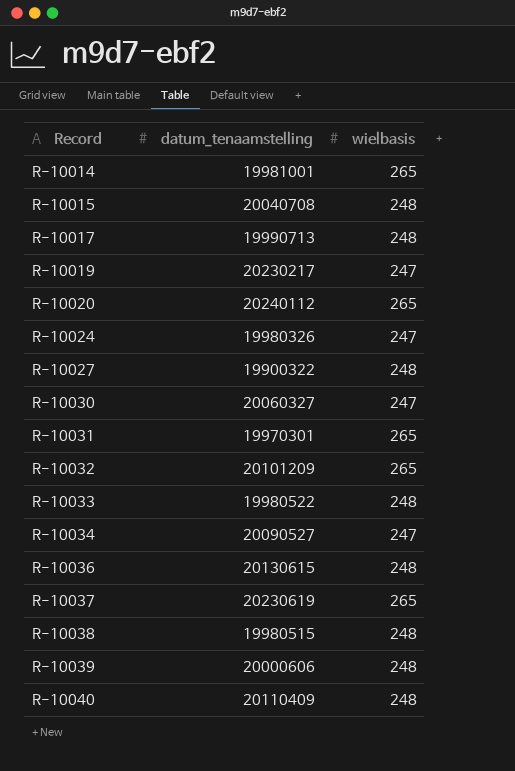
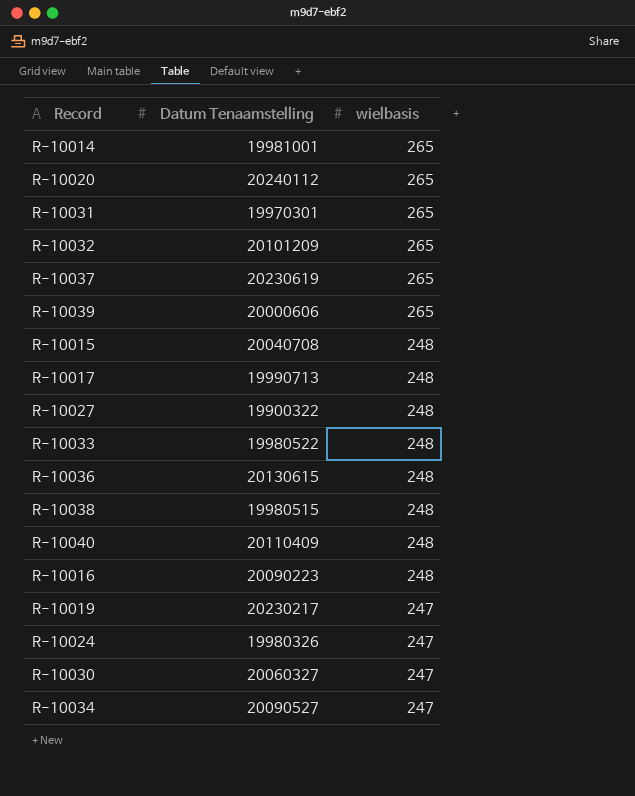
row order: Record ascending -> wielbasis descending
column name: datum_tenaamstelling -> Datum Tenaamstelling
R-10039 | wielbasis: 248 -> 265
row R-10016: none -> 20090223 | 248

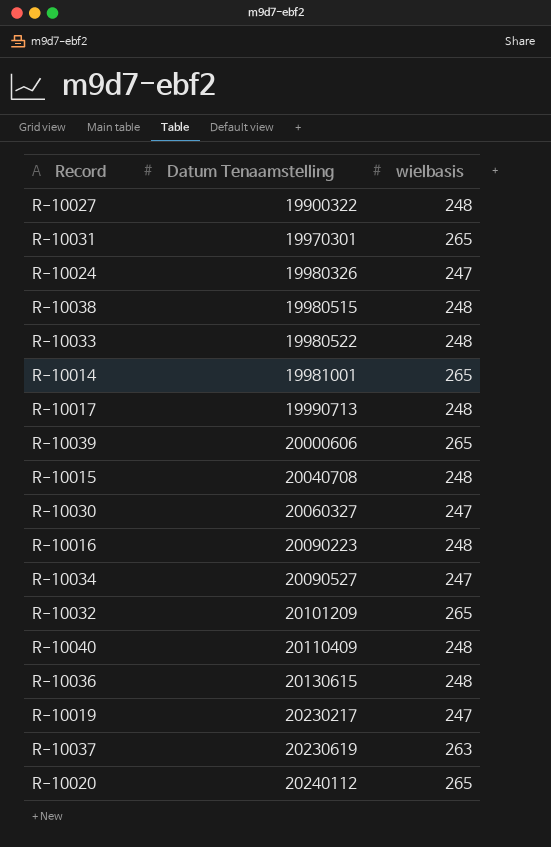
row order: wielbasis descending -> Datum Tenaamstelling ascending
R-10037 | wielbasis: 265 -> 263

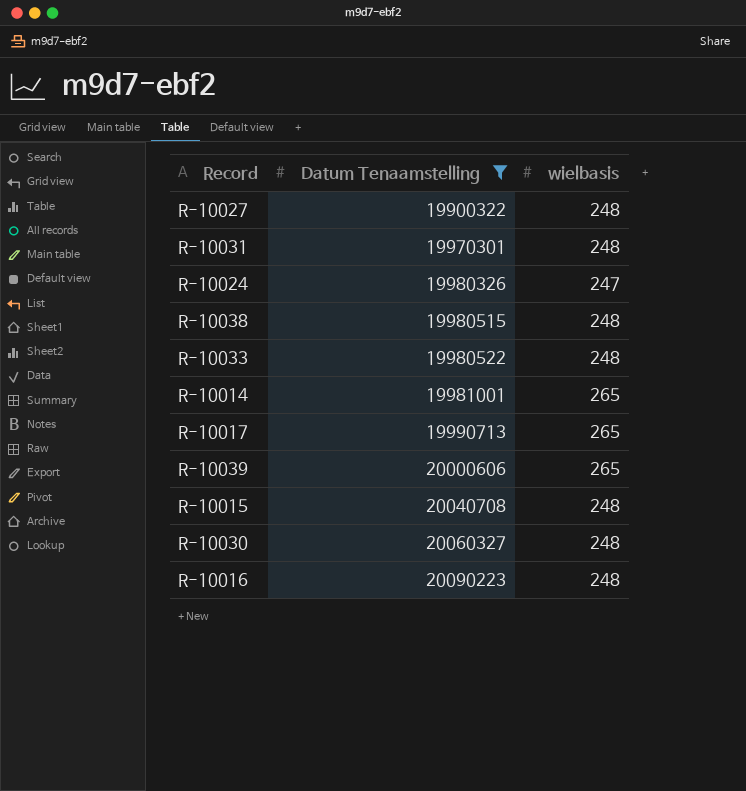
filter: none -> Datum Tenaamstelling <= 20090223
R-10031 | wielbasis: 265 -> 248
R-10017 | wielbasis: 248 -> 265
R-10030 | wielbasis: 247 -> 248

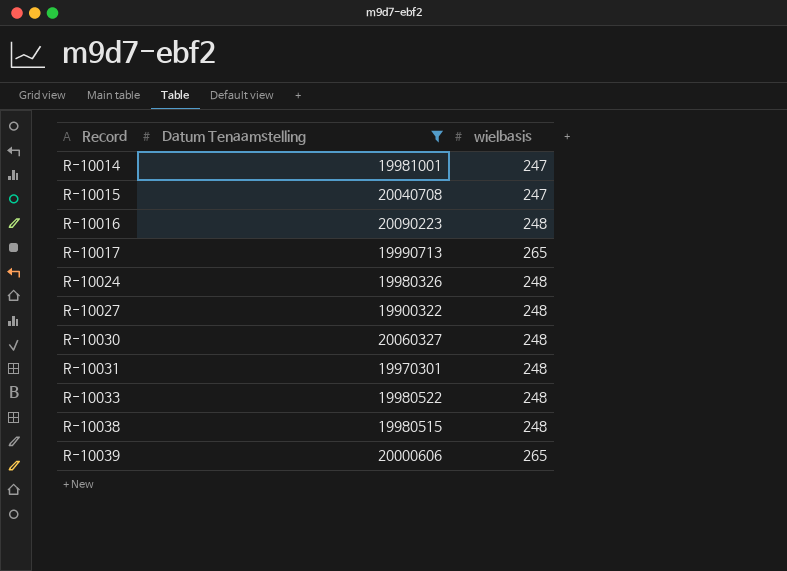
row order: Datum Tenaamstelling ascending -> Record ascending
R-10014 | wielbasis: 265 -> 247
R-10015 | wielbasis: 248 -> 247
R-10024 | wielbasis: 247 -> 248

